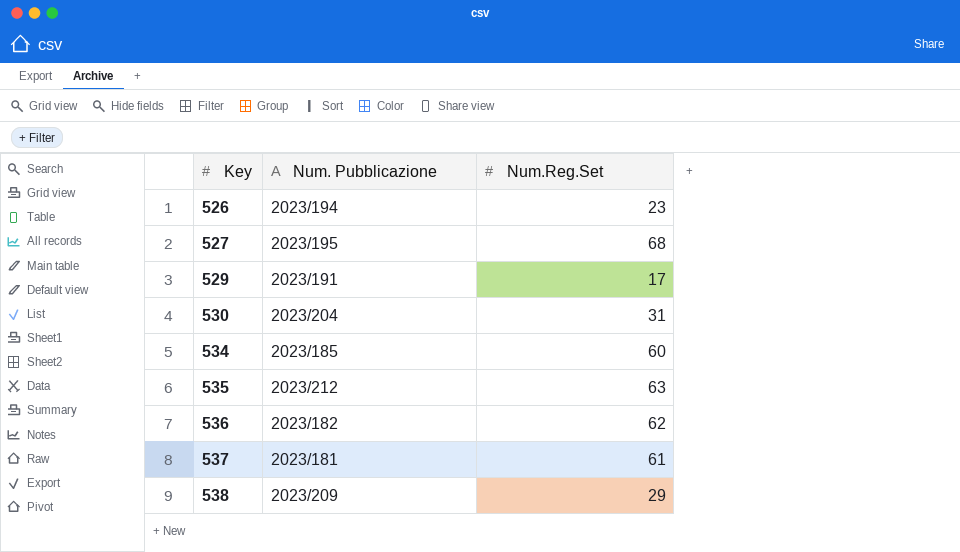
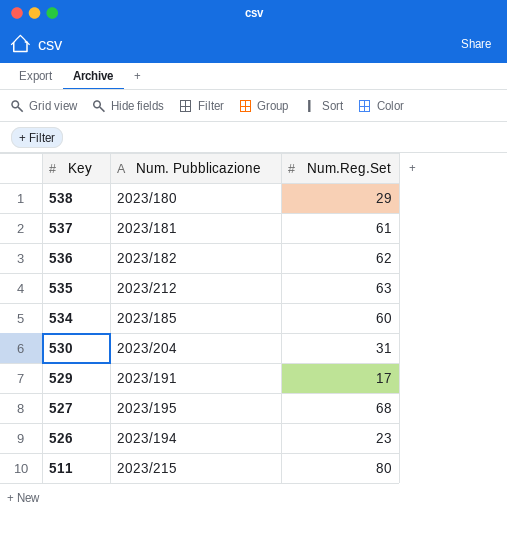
row order: Key ascending -> Key descending
538 | Num. Pubblicazione: 2023/209 -> 2023/180
row 511: none -> 2023/215 | 80

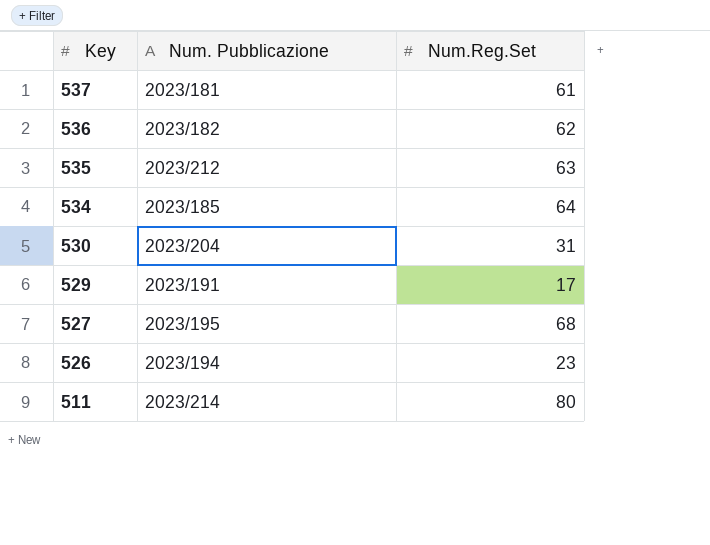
row 538: 2023/180 | 29 -> none
534 | Num.Reg.Set: 60 -> 64
511 | Num. Pubblicazione: 2023/215 -> 2023/214

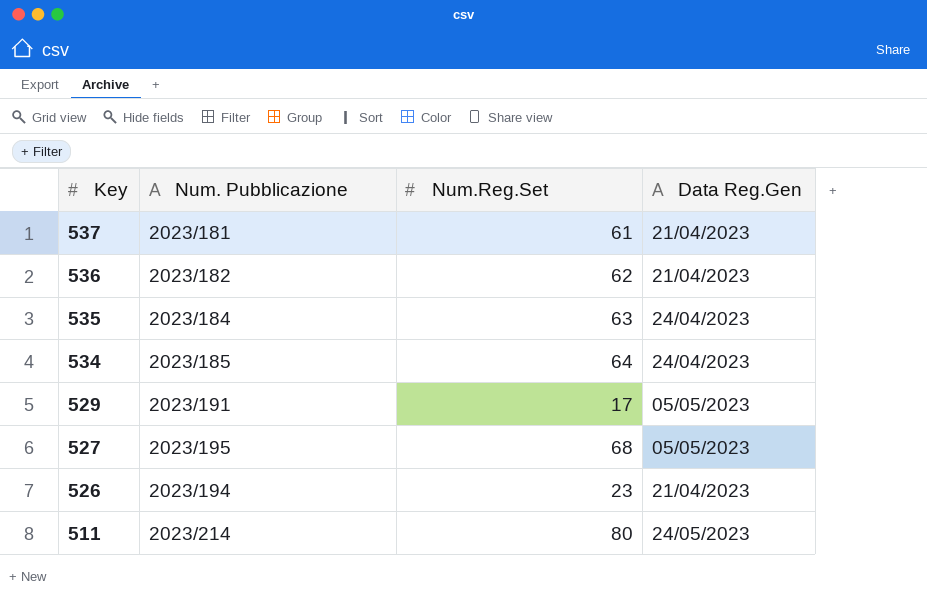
column Data Reg.Gen | position: none -> 4
row 530: 2023/204 | 31 -> none
535 | Num. Pubblicazione: 2023/212 -> 2023/184

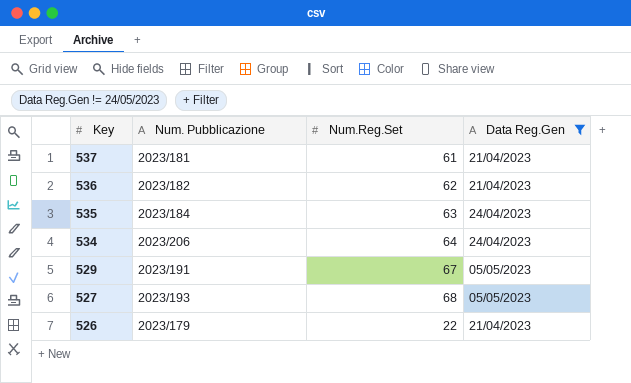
filter: none -> Data Reg.Gen != 24/05/2023
534 | Num. Pubblicazione: 2023/185 -> 2023/206
529 | Num.Reg.Set: 17 -> 67
527 | Num. Pubblicazione: 2023/195 -> 2023/193
526 | Num. Pubblicazione: 2023/194 -> 2023/179
526 | Num.Reg.Set: 23 -> 22

